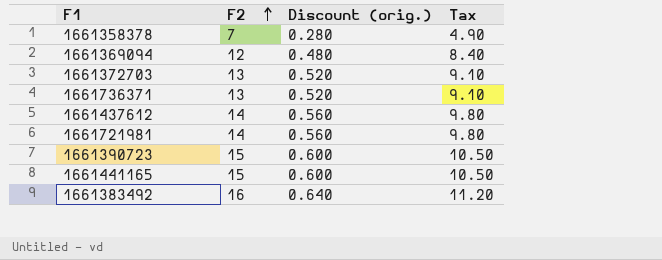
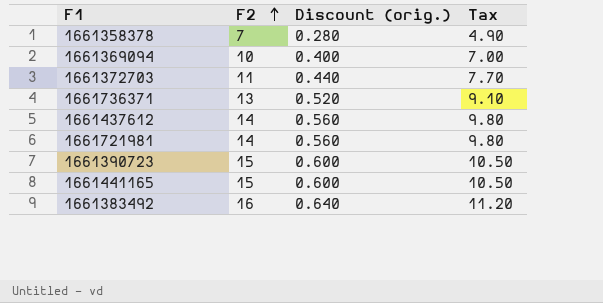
1661369094 | F2: 12 -> 10
1661369094 | Discount (orig.): 0.480 -> 0.400
1661369094 | Tax: 8.40 -> 7.00
1661372703 | F2: 13 -> 11
1661372703 | Discount (orig.): 0.520 -> 0.440
1661372703 | Tax: 9.10 -> 7.70

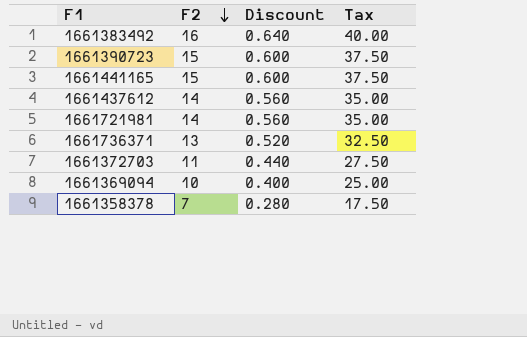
row order: F2 ascending -> F2 descending
column name: Discount (orig.) -> Discount
column Tax | formula: [F2] * 0.7 -> [F2] * 2.5

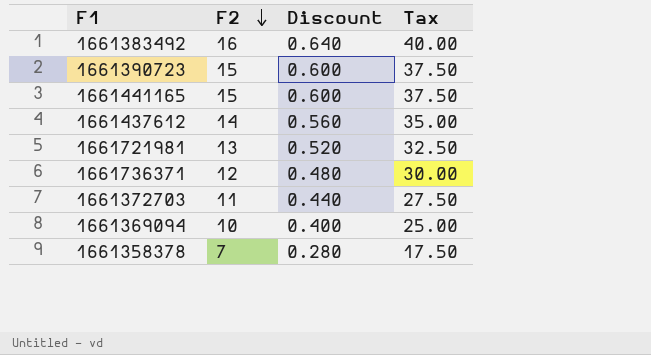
1661721981 | F2: 14 -> 13
1661721981 | Discount: 0.560 -> 0.520
1661721981 | Tax: 35.00 -> 32.50
1661736371 | F2: 13 -> 12
1661736371 | Discount: 0.520 -> 0.480
1661736371 | Tax: 32.50 -> 30.00

